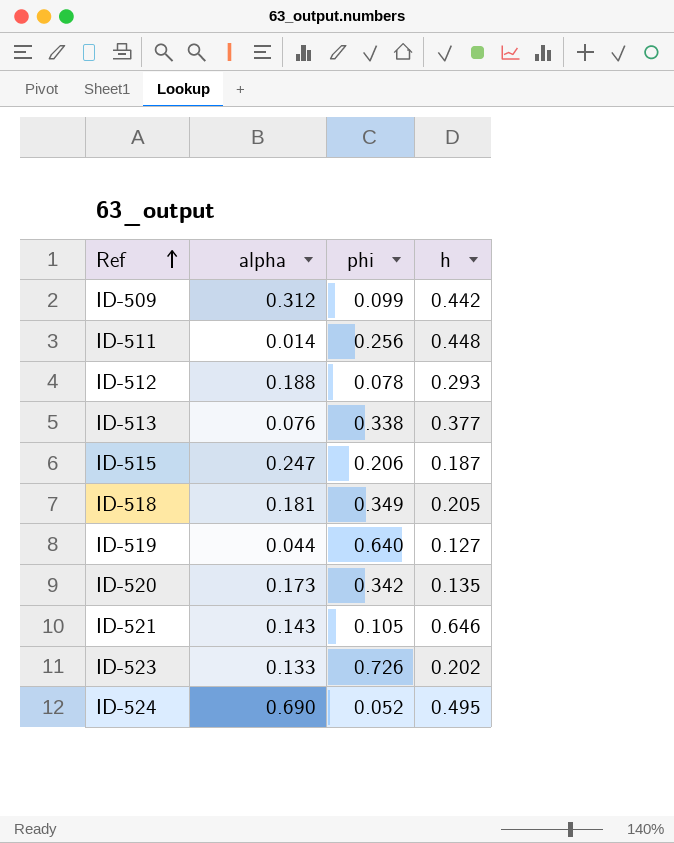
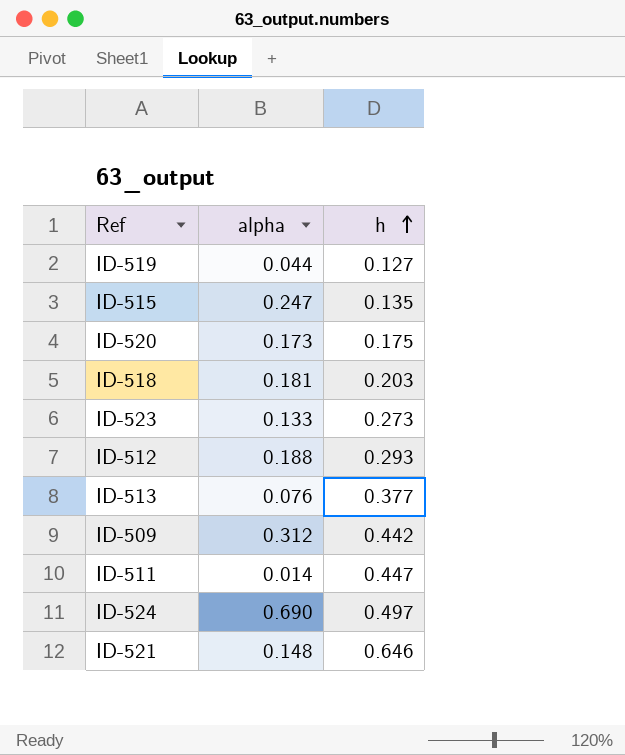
row order: Ref ascending -> h ascending
column phi | position: 3 -> none
ID-515 | h: 0.187 -> 0.135
ID-520 | h: 0.135 -> 0.175
ID-518 | h: 0.205 -> 0.203
ID-523 | h: 0.202 -> 0.273
ID-511 | h: 0.448 -> 0.447
ID-524 | h: 0.495 -> 0.497
ID-521 | alpha: 0.143 -> 0.148

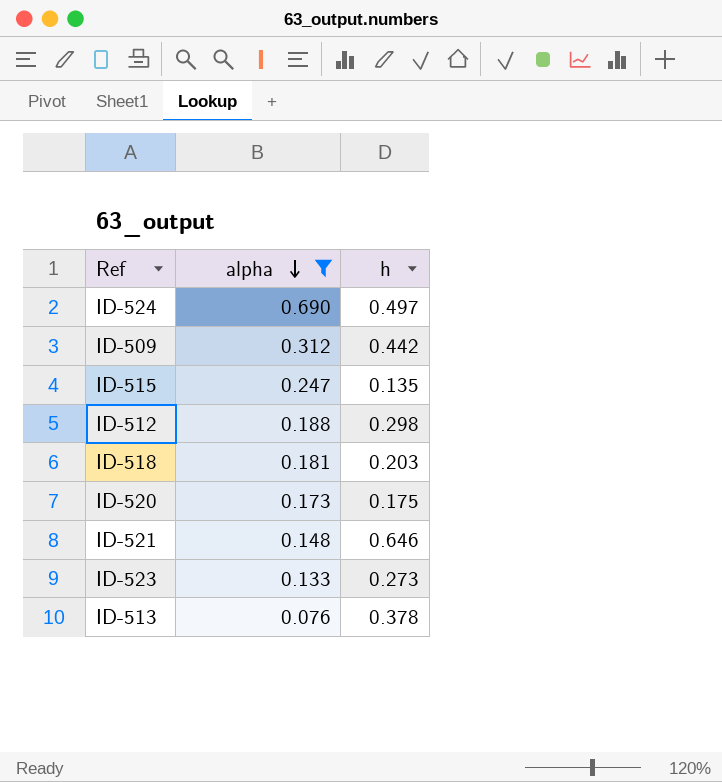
filter: none -> alpha >= 0.076
row order: h ascending -> alpha descending
ID-512 | h: 0.293 -> 0.298
ID-513 | h: 0.377 -> 0.378

